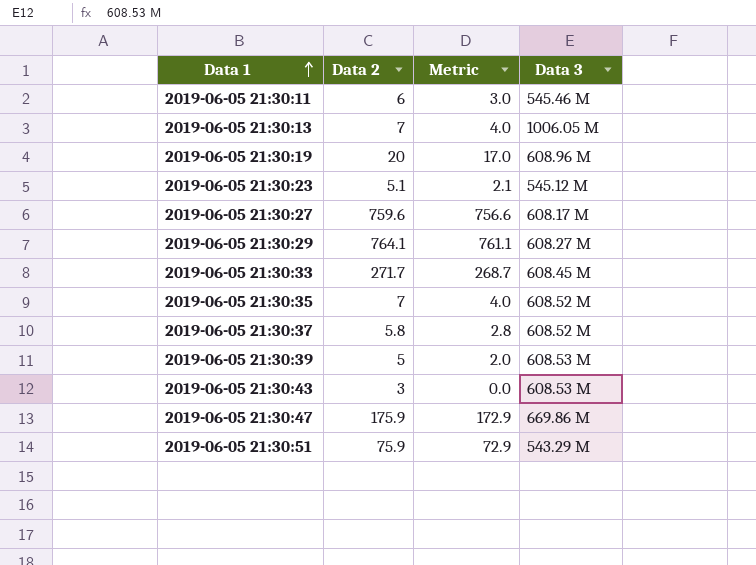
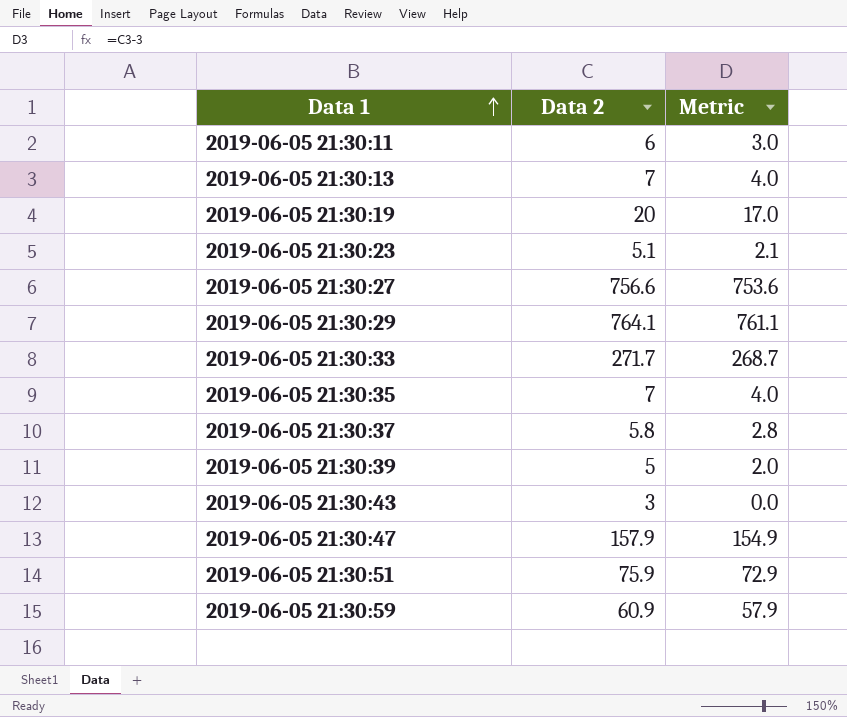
column Data 3 | position: 4 -> none
2019-06-05 21:30:27 | Data 2: 759.6 -> 756.6
2019-06-05 21:30:27 | Metric: 756.6 -> 753.6
2019-06-05 21:30:47 | Data 2: 175.9 -> 157.9
2019-06-05 21:30:47 | Metric: 172.9 -> 154.9
row 2019-06-05 21:30:59: none -> 60.9 | 57.9

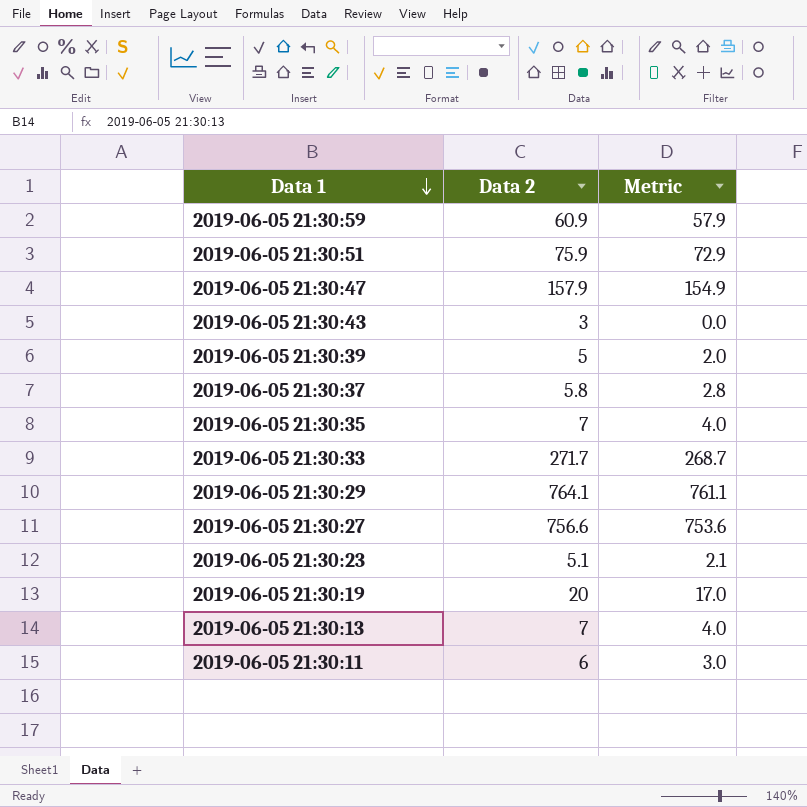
row order: Data 1 ascending -> Data 1 descending

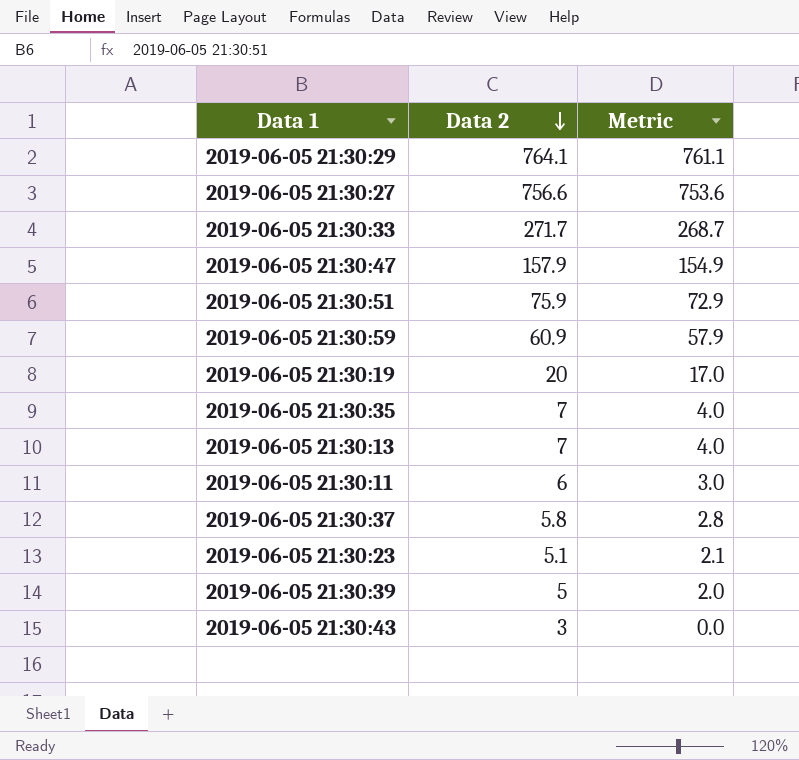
row order: Data 1 descending -> Data 2 descending

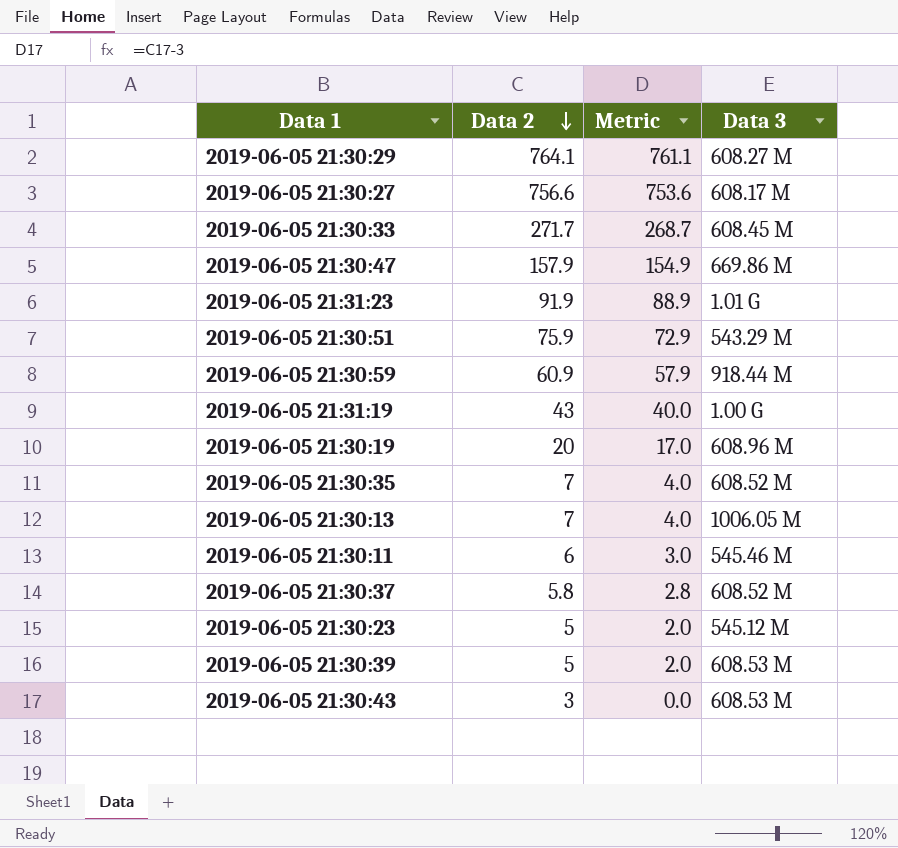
column Data 3 | position: none -> 4
row 2019-06-05 21:31:23: none -> 91.9 | 88.9 | 1.01 G
row 2019-06-05 21:31:19: none -> 43 | 40.0 | 1.00 G
2019-06-05 21:30:23 | Data 2: 5.1 -> 5
2019-06-05 21:30:23 | Metric: 2.1 -> 2.0

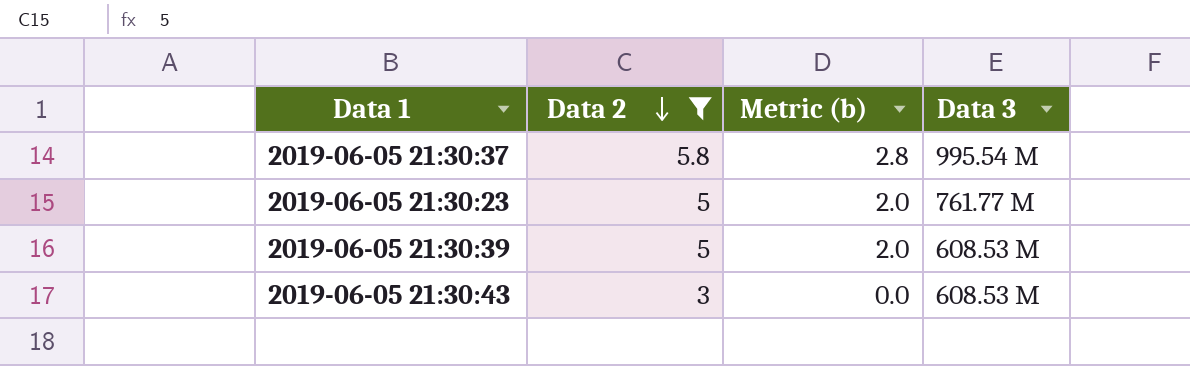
filter: none -> Data 2 <= 5.8
column name: Metric -> Metric (b)
2019-06-05 21:30:37 | Data 3: 608.52 M -> 995.54 M
2019-06-05 21:30:23 | Data 3: 545.12 M -> 761.77 M

